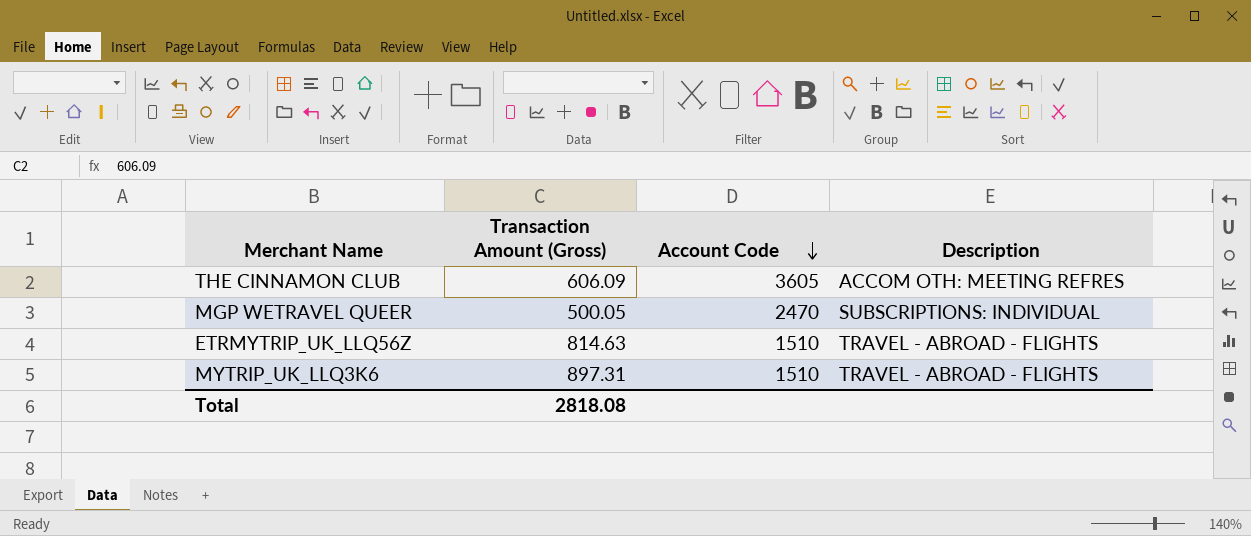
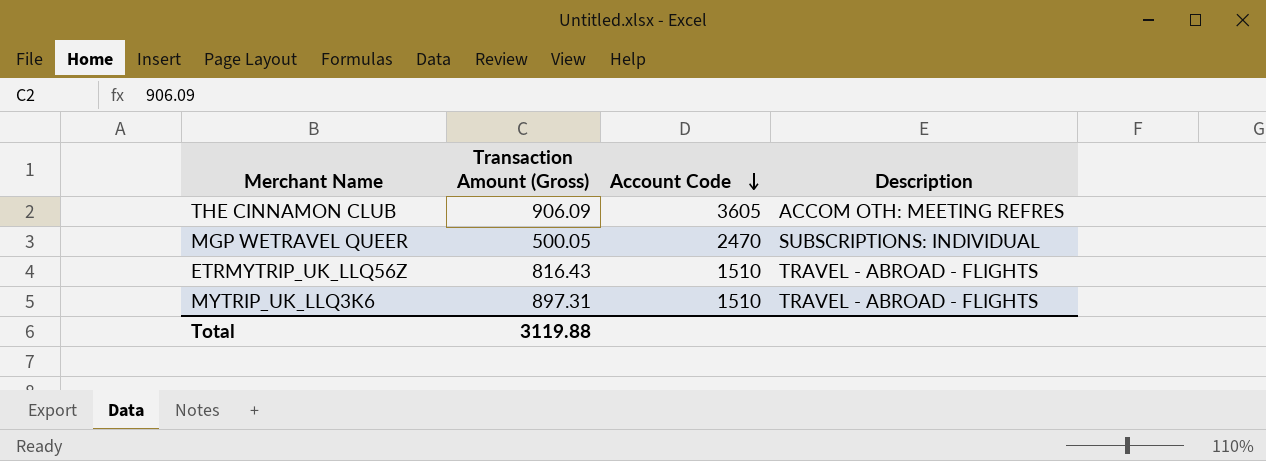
THE CINNAMON CLUB | Transaction Amount (Gross): 606.09 -> 906.09
ETRMYTRIP_UK_LLQ56Z | Transaction Amount (Gross): 814.63 -> 816.43
Total | Transaction Amount (Gross): 2818.08 -> 3119.88

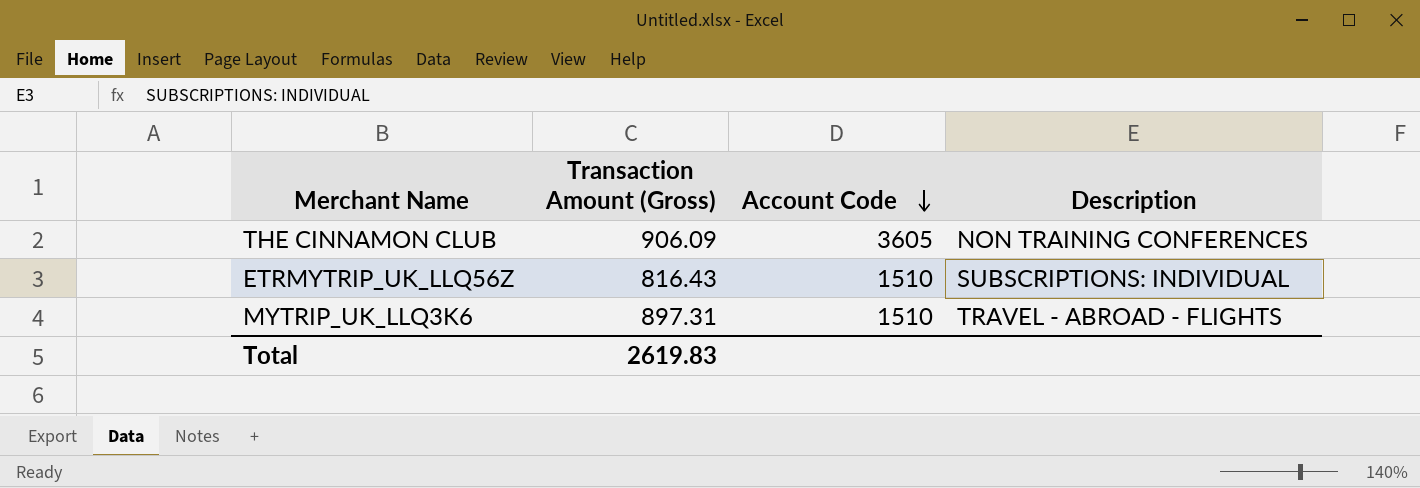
row MGP WETRAVEL QUEER: 500.05 | 2470 | SUBSCRIPTIONS: INDIVIDUAL -> none
THE CINNAMON CLUB | Description: ACCOM OTH: MEETING REFRES -> NON TRAINING CONFERENCES
ETRMYTRIP_UK_LLQ56Z | Description: TRAVEL - ABROAD - FLIGHTS -> SUBSCRIPTIONS: INDIVIDUAL
Total | Transaction Amount (Gross): 3119.88 -> 2619.83

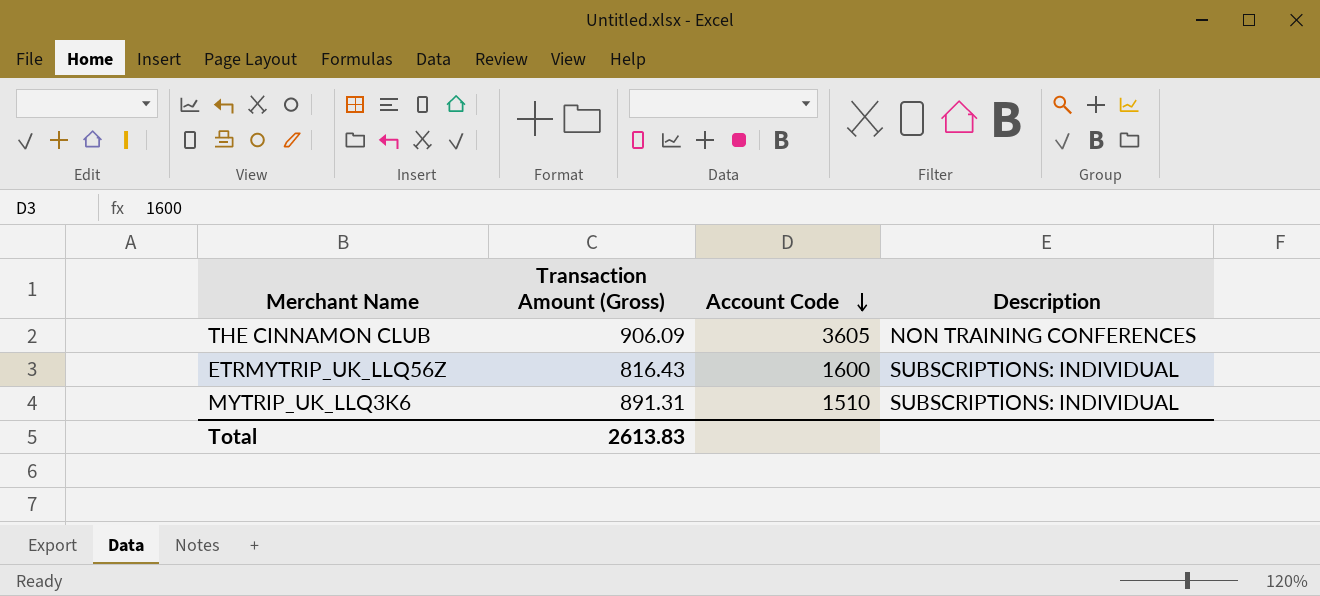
ETRMYTRIP_UK_LLQ56Z | Account Code: 1510 -> 1600
MYTRIP_UK_LLQ3K6 | Transaction Amount (Gross): 897.31 -> 891.31
MYTRIP_UK_LLQ3K6 | Description: TRAVEL - ABROAD - FLIGHTS -> SUBSCRIPTIONS: INDIVIDUAL
Total | Transaction Amount (Gross): 2619.83 -> 2613.83

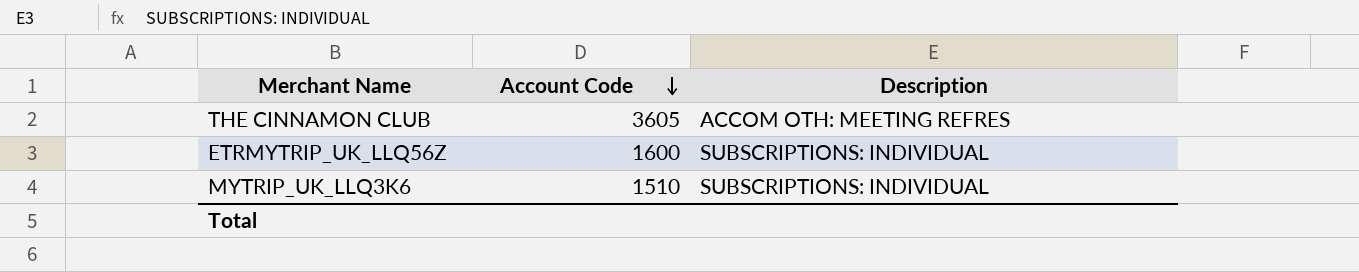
column Transaction Amount (Gross) | position: 2 -> none
THE CINNAMON CLUB | Description: NON TRAINING CONFERENCES -> ACCOM OTH: MEETING REFRES

